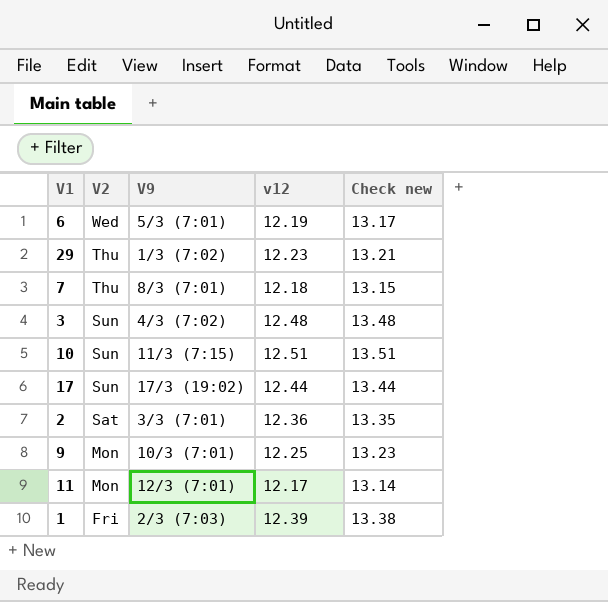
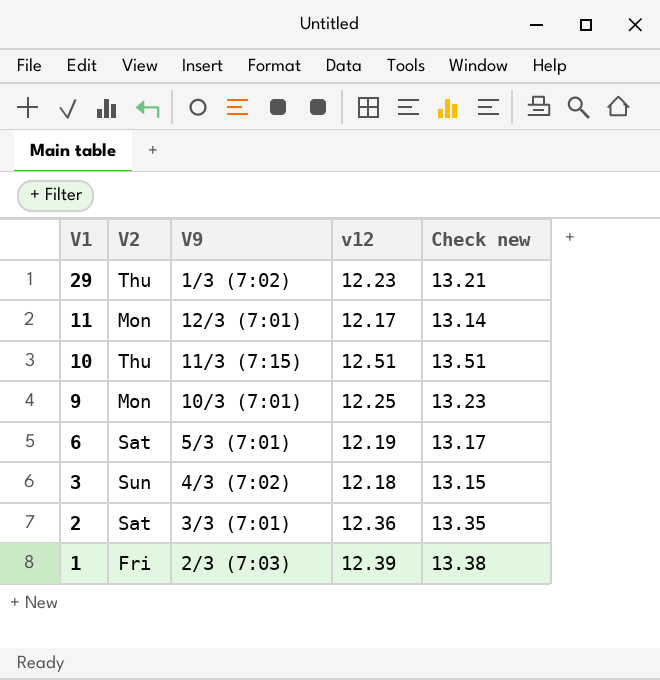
row order: V2 descending -> V1 descending
row 7: Thu | 8/3 (7:01) | 12.18 | 13.15 -> none
row 17: Sun | 17/3 (19:02) | 12.44 | 13.44 -> none
10 | V2: Sun -> Thu
6 | V2: Wed -> Sat
3 | v12: 12.48 -> 12.18
3 | Check new: 13.48 -> 13.15

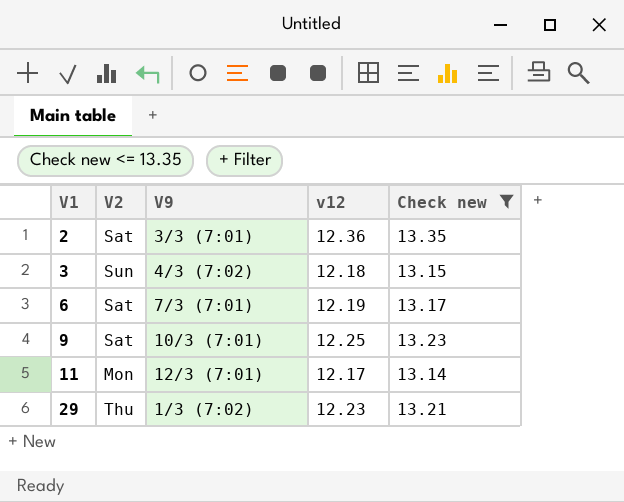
filter: none -> Check new <= 13.35
row order: V1 descending -> V1 ascending
6 | V9: 5/3 (7:01) -> 7/3 (7:01)
9 | V2: Mon -> Sat

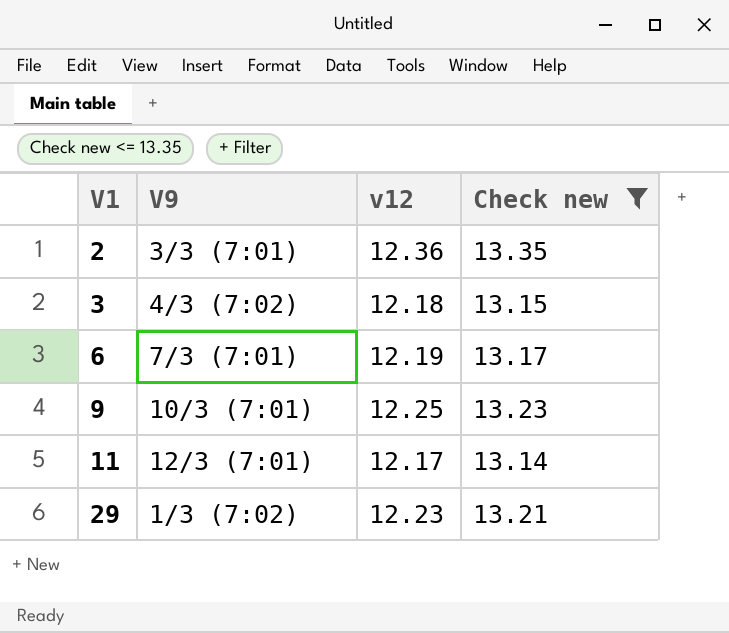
column V2 | position: 2 -> none

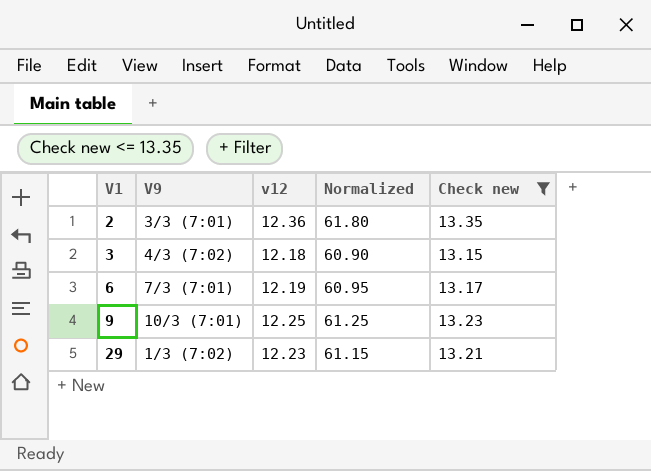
column Normalized | formula: none -> [v12] * 5
row 11: 12/3 (7:01) | 12.17 | 13.14 -> none

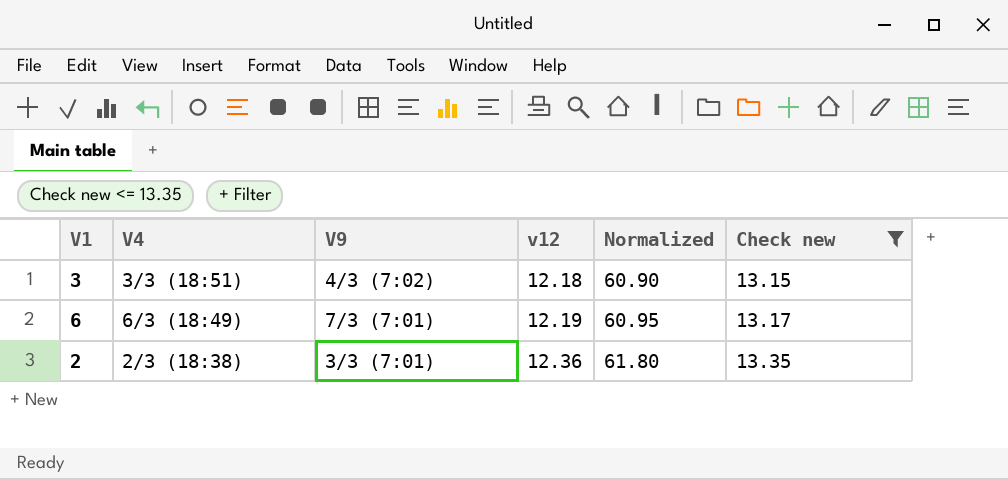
row order: V1 ascending -> v12 ascending
column V4 | position: none -> 2
row 9: 10/3 (7:01) | 12.25 | 61.25 | 13.23 -> none
row 29: 1/3 (7:02) | 12.23 | 61.15 | 13.21 -> none

